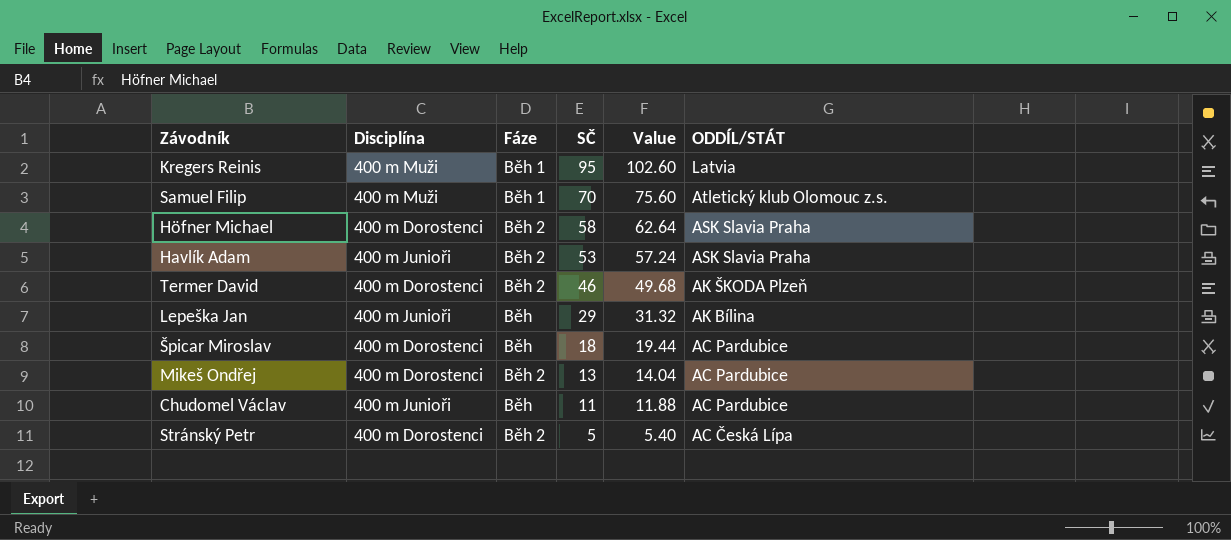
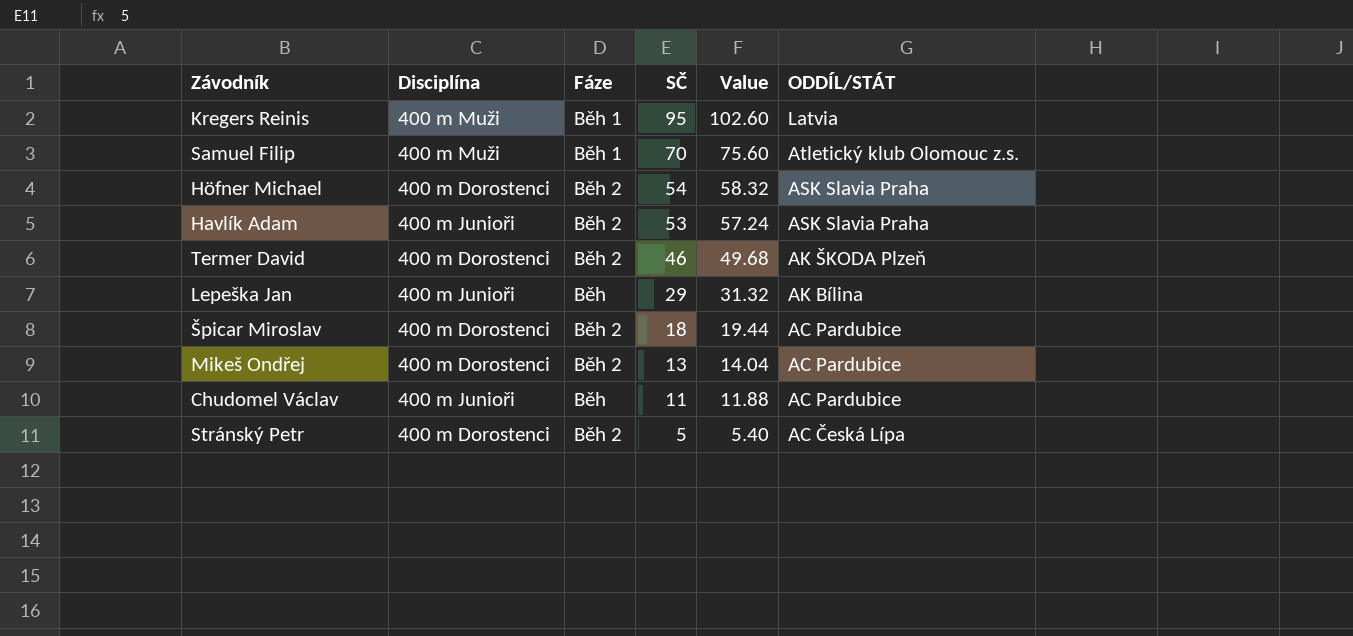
Höfner Michael | SČ: 58 -> 54
Höfner Michael | Value: 62.64 -> 58.32
Špicar Miroslav | Fáze: Běh -> Běh 2

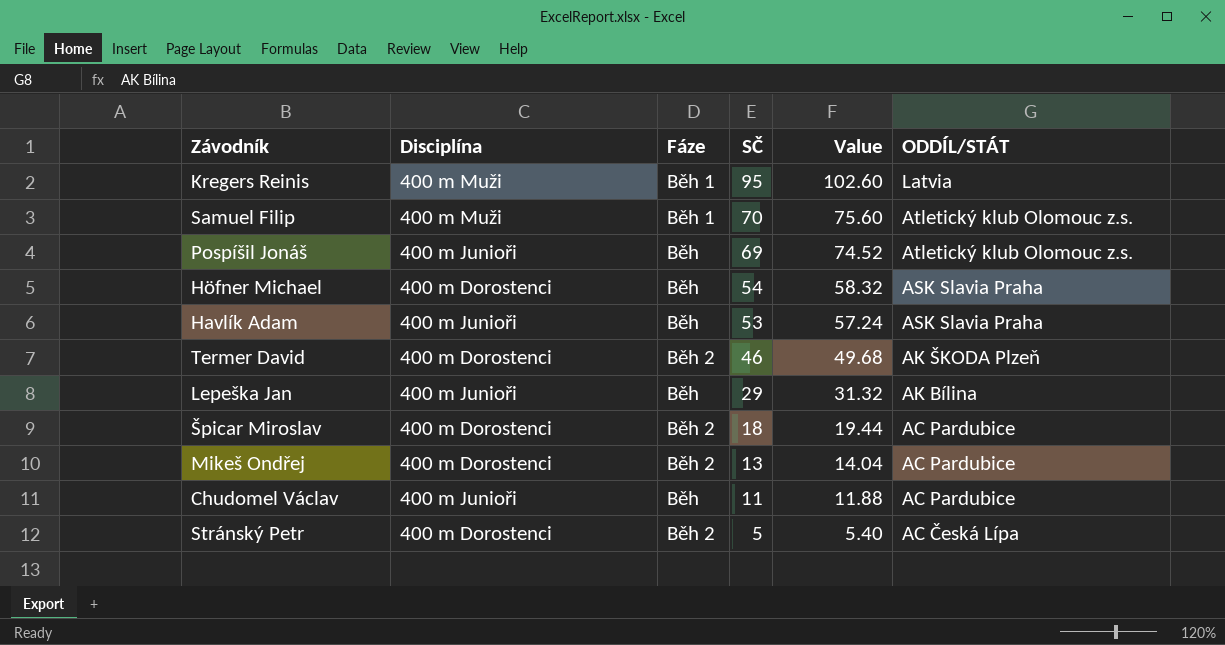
row Pospíšil Jonáš: none -> 400 m Junioři | Běh | 69 | 74.52 | Atletický klub Olomouc z.s.
Höfner Michael | Fáze: Běh 2 -> Běh
Havlík Adam | Fáze: Běh 2 -> Běh

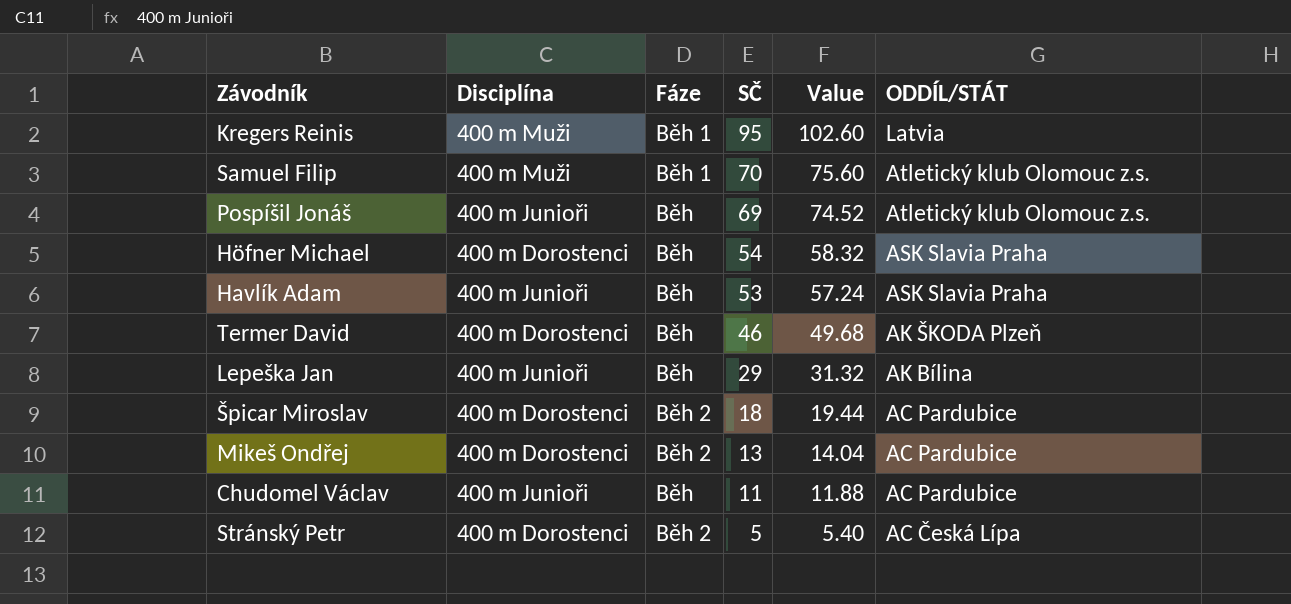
Termer David | Fáze: Běh 2 -> Běh

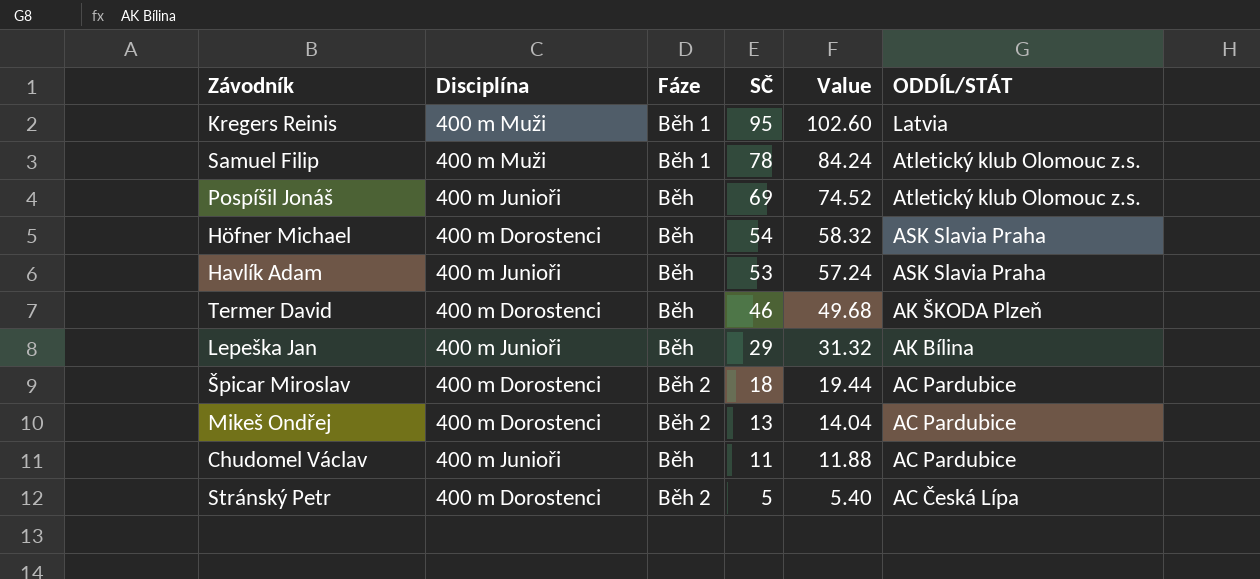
Samuel Filip | SČ: 70 -> 78
Samuel Filip | Value: 75.60 -> 84.24

